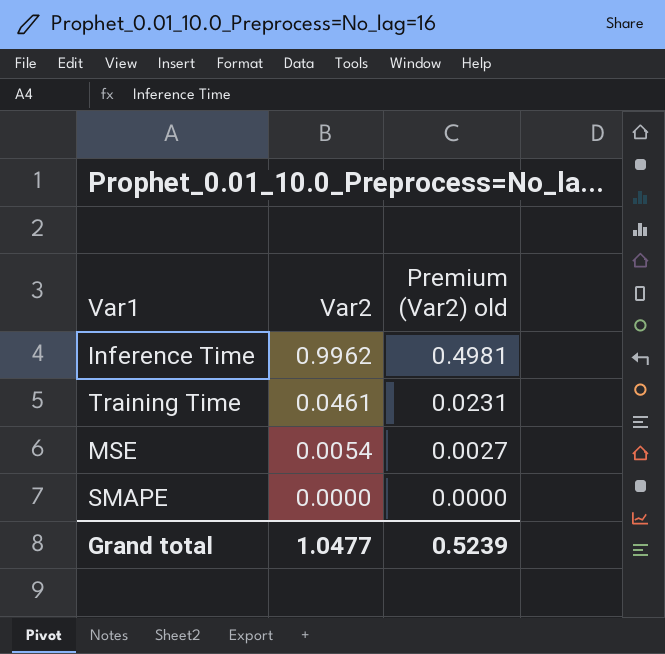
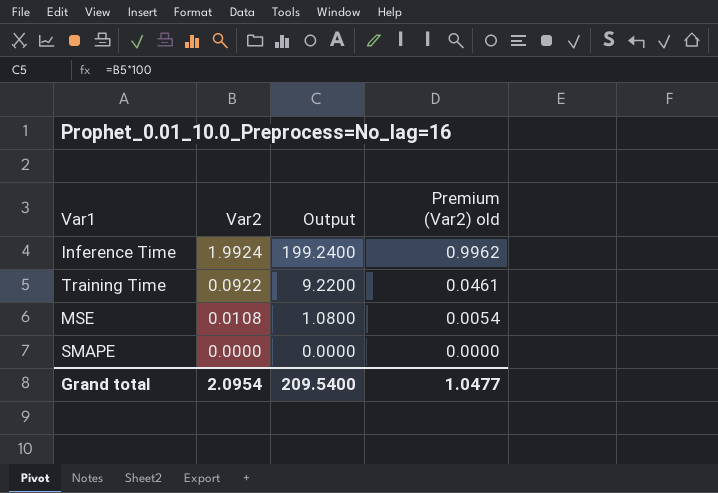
column Output | formula: none -> [Var2] * 100
Inference Time | Var2: 0.9962 -> 1.9924
Inference Time | Premium (Var2) old: 0.4981 -> 0.9962
Training Time | Var2: 0.0461 -> 0.0922
Training Time | Premium (Var2) old: 0.0231 -> 0.0461
MSE | Var2: 0.0054 -> 0.0108
MSE | Premium (Var2) old: 0.0027 -> 0.0054
Grand total | Var2: 1.0477 -> 2.0954
Grand total | Premium (Var2) old: 0.5239 -> 1.0477

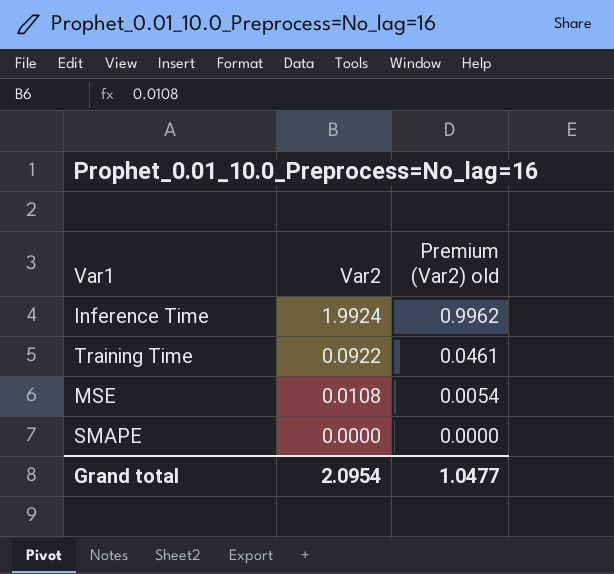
column Output | formula: [Var2] * 100 -> none

